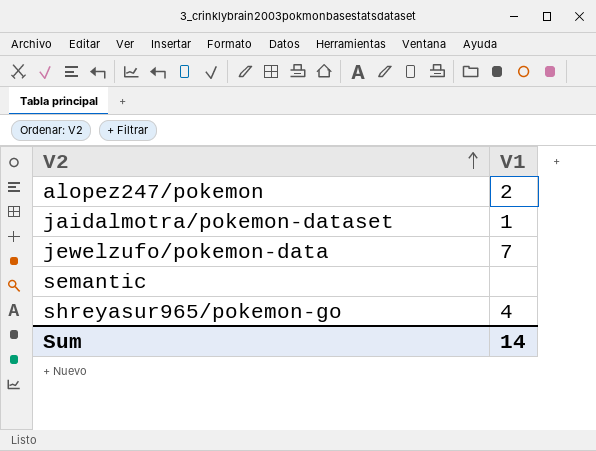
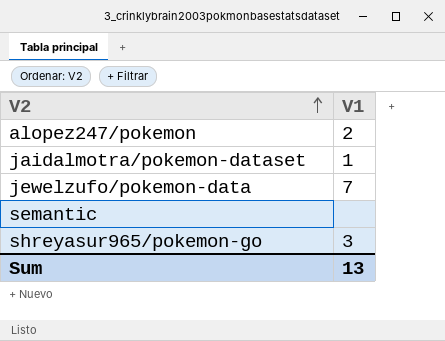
shreyasur965/pokemon-go | V1: 4 -> 3
Sum | V1: 14 -> 13

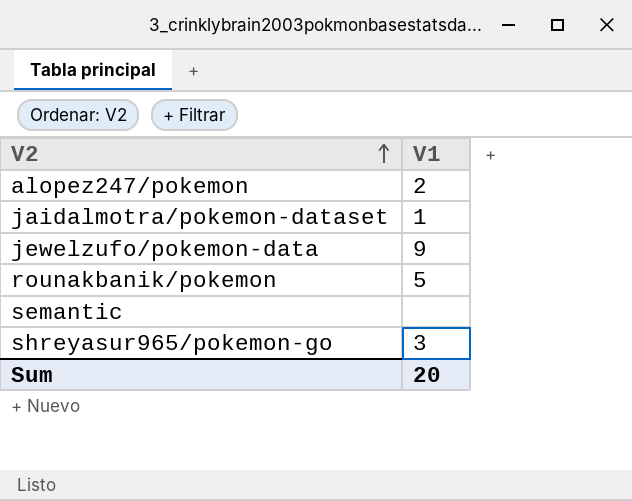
jewelzufo/pokemon-data | V1: 7 -> 9
row rounakbanik/pokemon: none -> 5
Sum | V1: 13 -> 20

